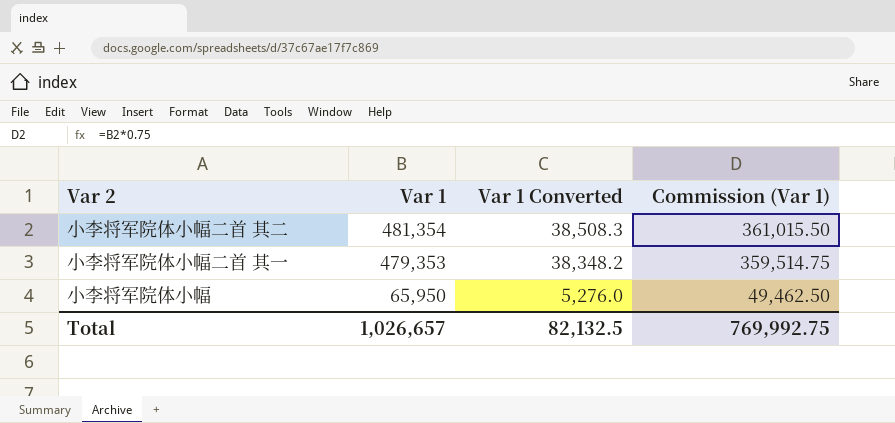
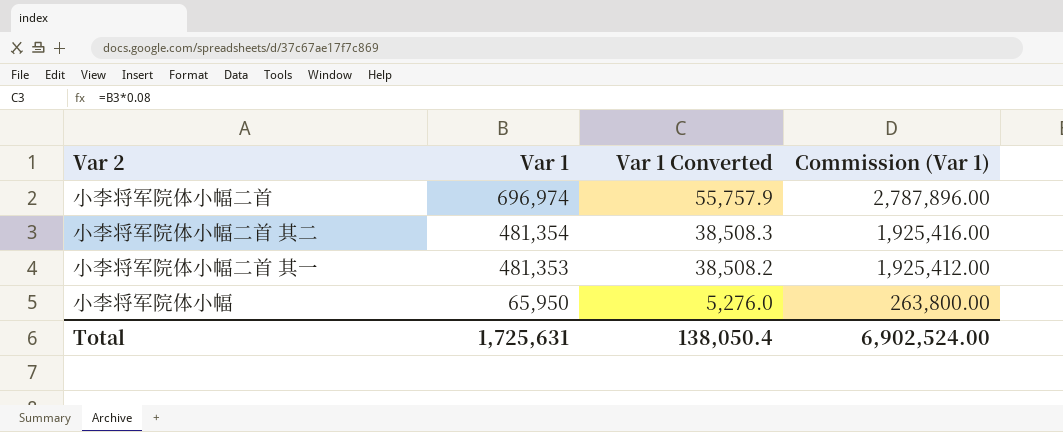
column Commission (Var 1) | formula: [Var 1] * 0.75 -> [Var 1] * 4
row 小李将军院体小幅二首: none -> 696,974 | 55,757.9 | 2,787,896.00
小李将军院体小幅二首 其一 | Var 1: 479,353 -> 481,353
小李将军院体小幅二首 其一 | Var 1 Converted: 38,348.2 -> 38,508.2
Total | Var 1: 1,026,657 -> 1,725,631
Total | Var 1 Converted: 82,132.5 -> 138,050.4
Total | Commission (Var 1): 769,992.75 -> 6,902,524.00

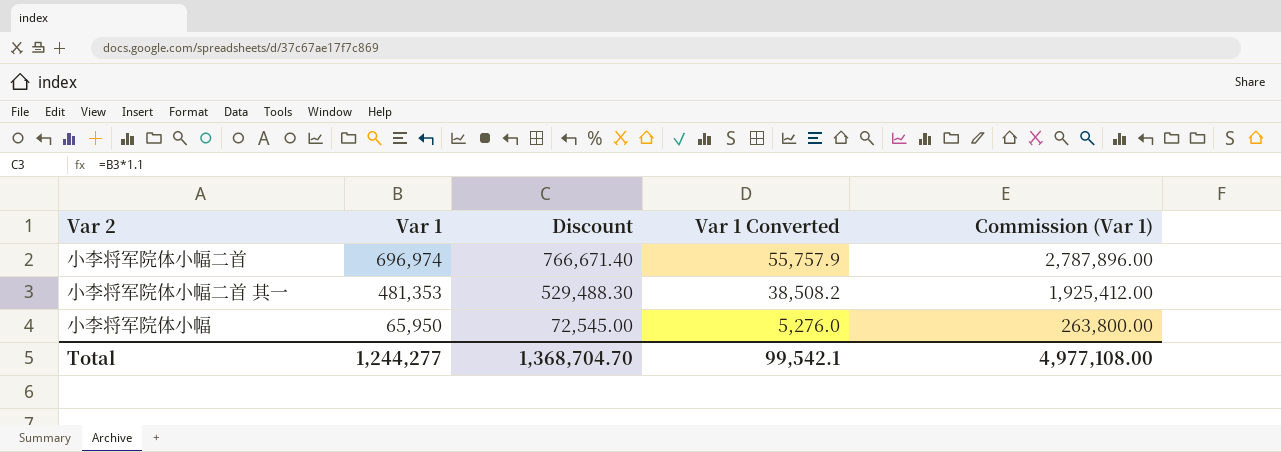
column Discount | formula: none -> [Var 1] * 1.1
row 小李将军院体小幅二首 其二: 481,354 | 38,508.3 | 1,925,416.00 -> none
Total | Var 1: 1,725,631 -> 1,244,277
Total | Var 1 Converted: 138,050.4 -> 99,542.1
Total | Commission (Var 1): 6,902,524.00 -> 4,977,108.00

